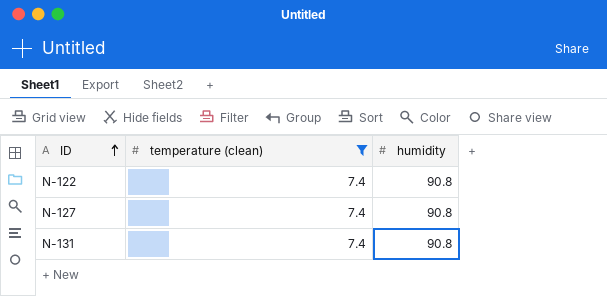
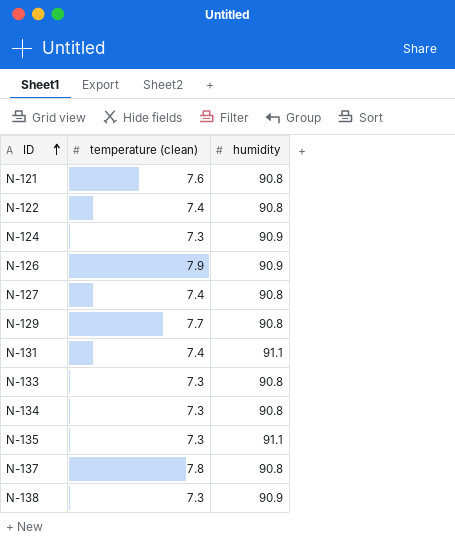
filter: temperature (clean) = 7.4 -> none
N-131 | humidity: 90.8 -> 91.1

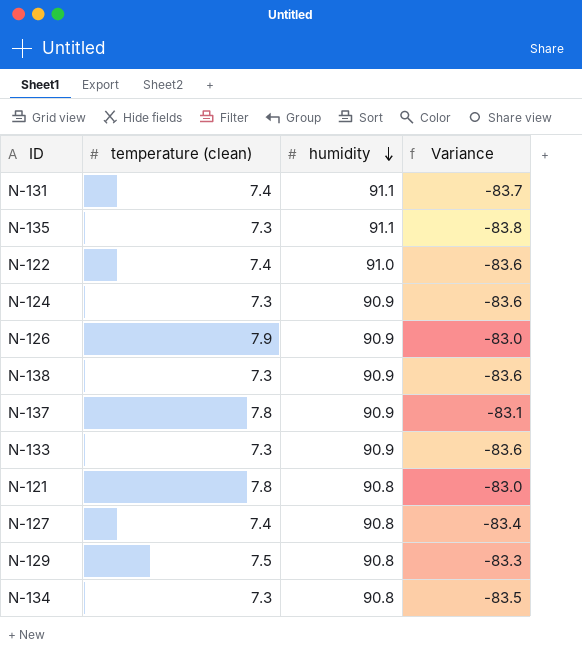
row order: ID ascending -> humidity descending
column Variance | formula: none -> [temperature (clean)] - [humidity]
N-122 | humidity: 90.8 -> 91.0
N-137 | humidity: 90.8 -> 90.9
N-133 | humidity: 90.8 -> 90.9
N-121 | temperature (clean): 7.6 -> 7.8
N-129 | temperature (clean): 7.7 -> 7.5

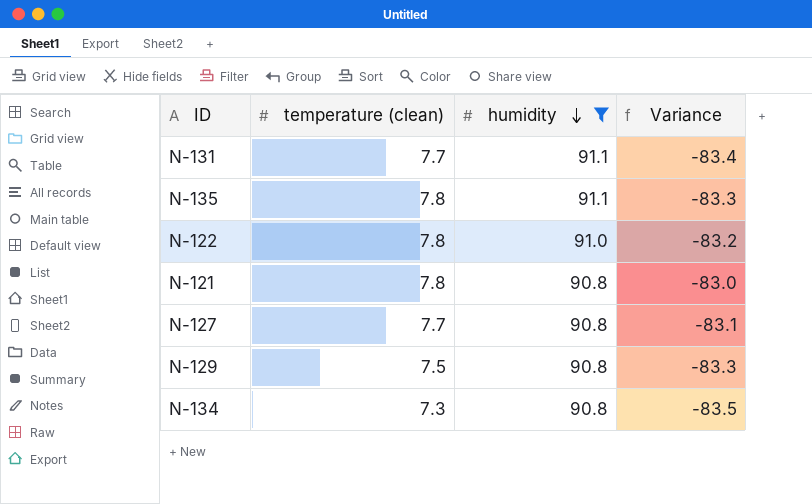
filter: none -> humidity != 90.9
N-131 | temperature (clean): 7.4 -> 7.7
N-131 | Variance: -83.7 -> -83.4
N-135 | temperature (clean): 7.3 -> 7.8
N-135 | Variance: -83.8 -> -83.3
N-122 | temperature (clean): 7.4 -> 7.8
N-122 | Variance: -83.6 -> -83.2
N-127 | temperature (clean): 7.4 -> 7.7
N-127 | Variance: -83.4 -> -83.1

